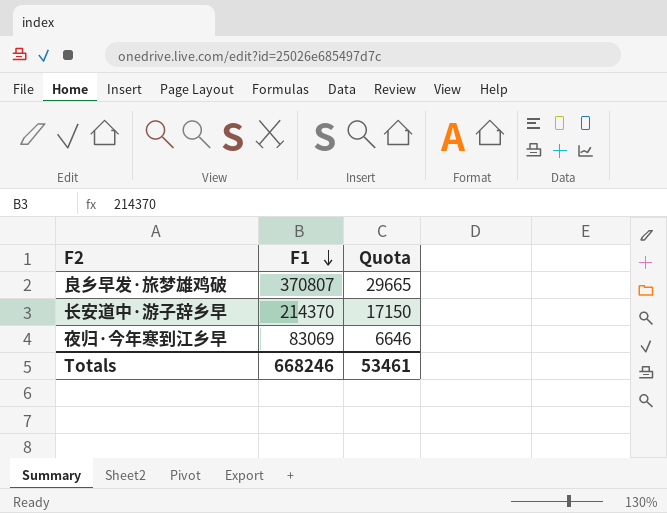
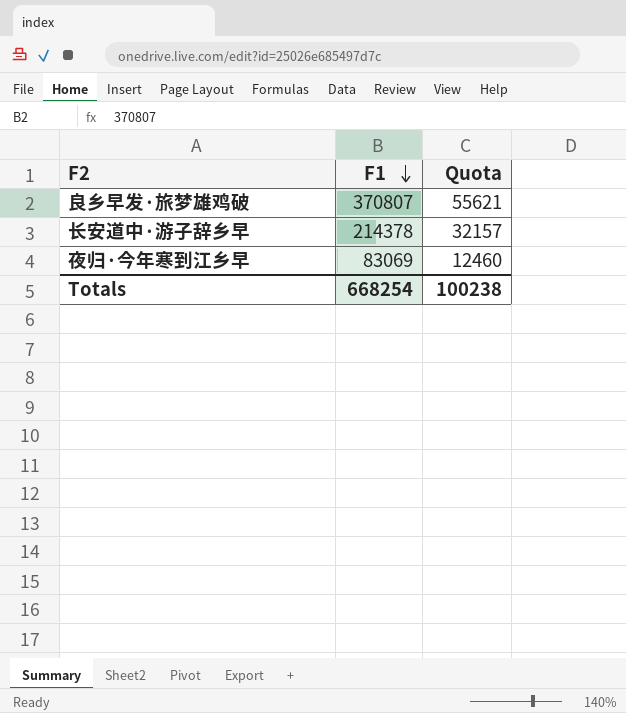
column Quota | formula: [F1] * 0.08 -> [F1] * 0.15
长安道中·游子辞乡早 | F1: 214370 -> 214378
Totals | F1: 668246 -> 668254
Totals | Quota: 53461 -> 100238

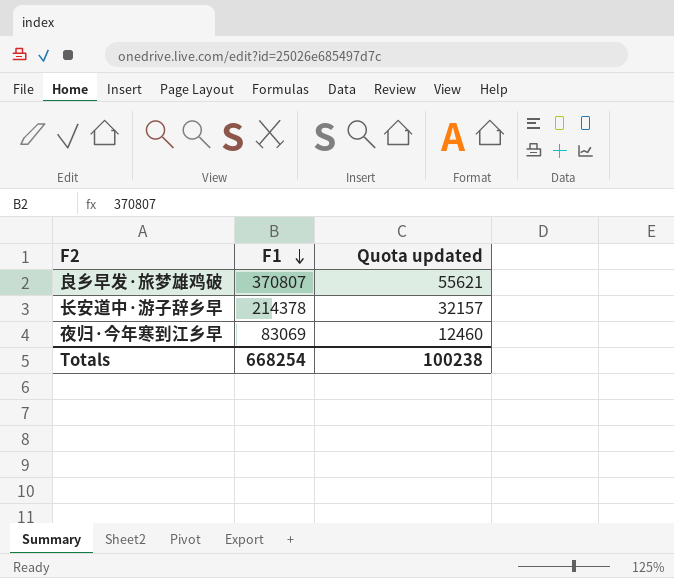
column name: Quota -> Quota updated

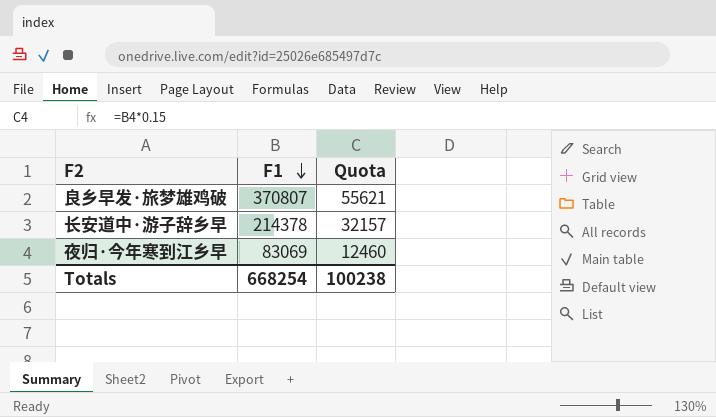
column name: Quota updated -> Quota

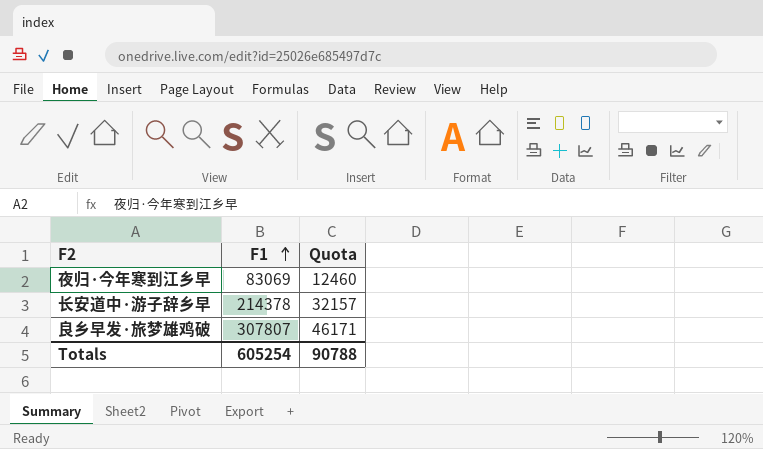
row order: F1 descending -> F1 ascending
良乡早发·旅梦雄鸡破 | F1: 370807 -> 307807
良乡早发·旅梦雄鸡破 | Quota: 55621 -> 46171
Totals | F1: 668254 -> 605254
Totals | Quota: 100238 -> 90788

